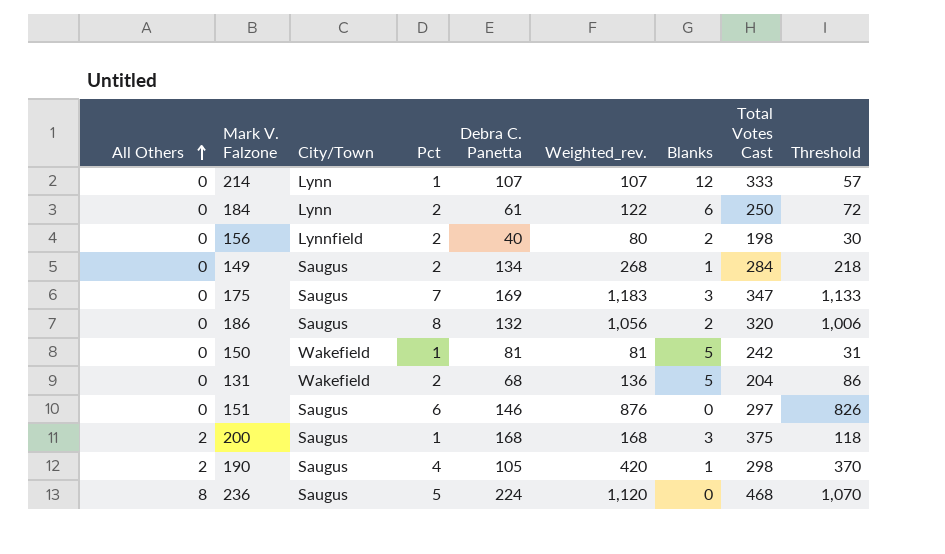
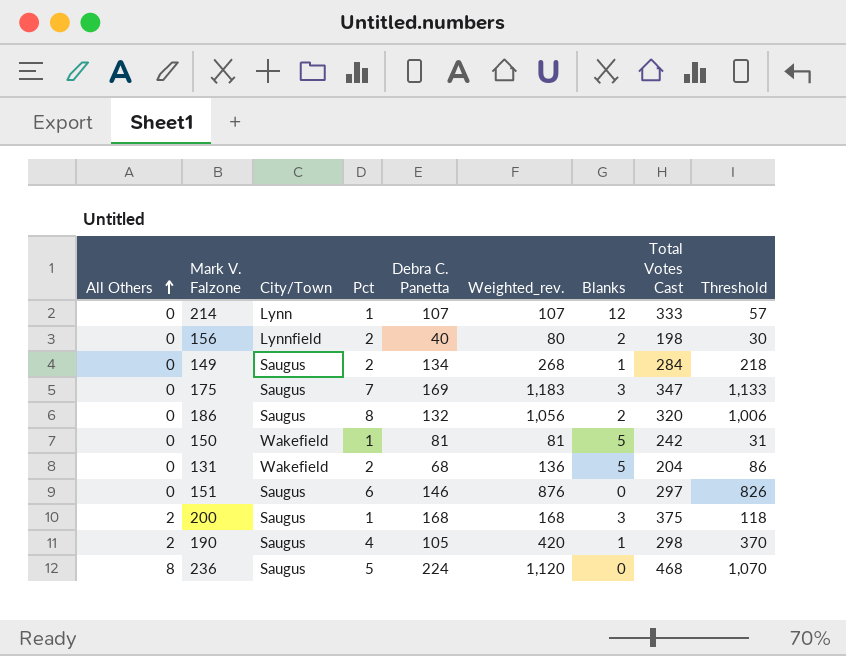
row 184: 0 | Lynn | 2 | 61 | 122 | 6 | 250 | 72 -> none

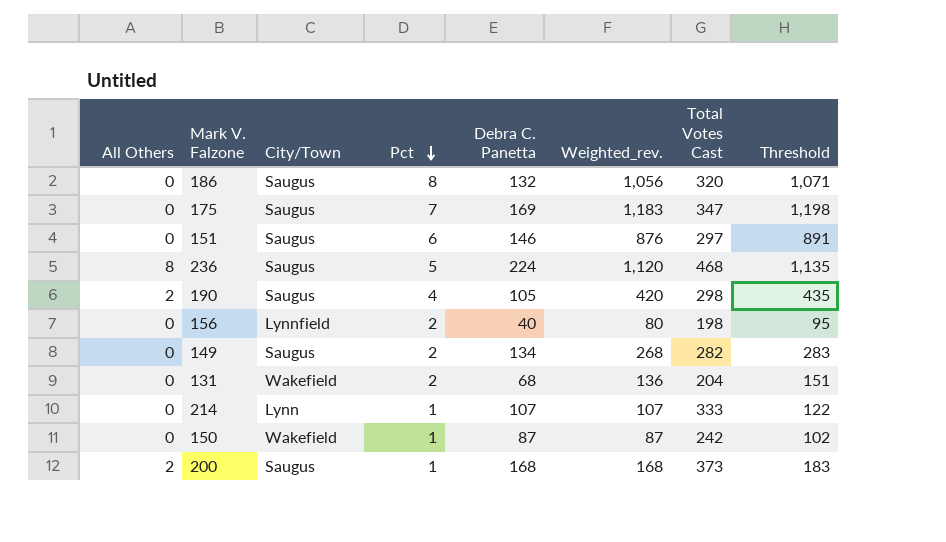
row order: All Others ascending -> Pct descending
column Blanks | position: 7 -> none
column Threshold | formula: [Weighted_rev.] - 50 -> [Weighted_rev.] + 15
149 | Total Votes Cast: 284 -> 282
150 | Debra C. Panetta: 81 -> 87
150 | Weighted_rev.: 81 -> 87
200 | Total Votes Cast: 375 -> 373

